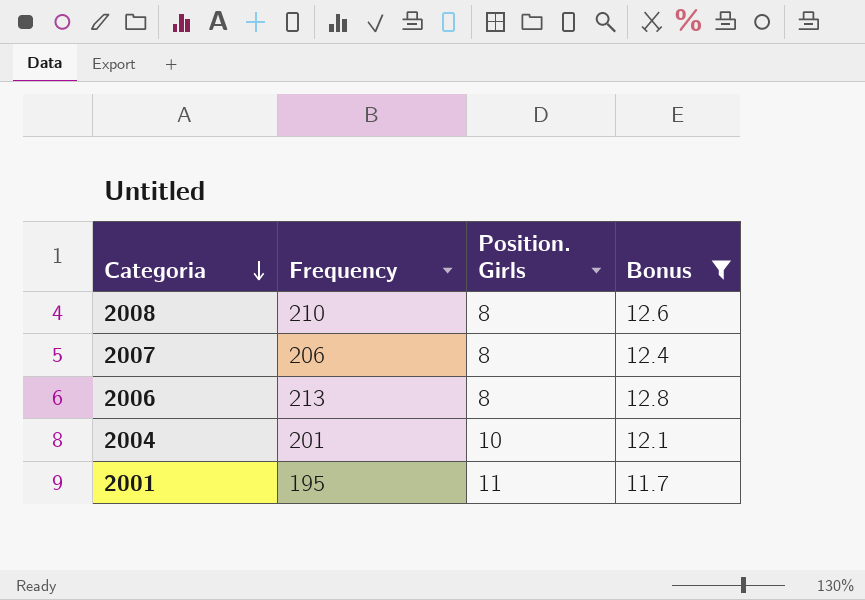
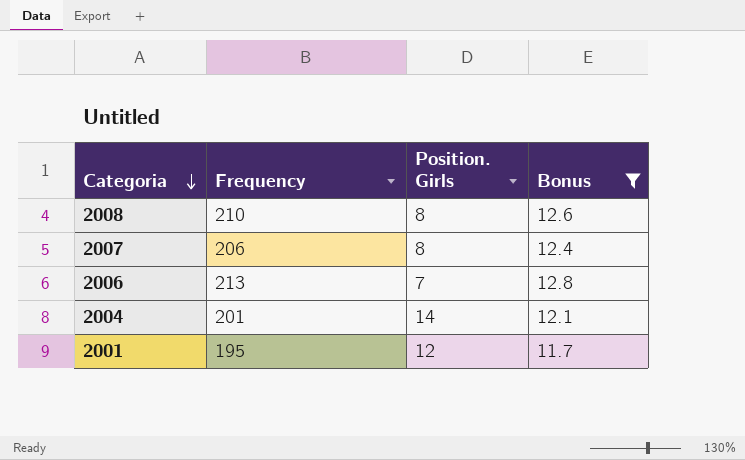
2006 | Position. Girls: 8 -> 7
2004 | Position. Girls: 10 -> 14
2001 | Position. Girls: 11 -> 12

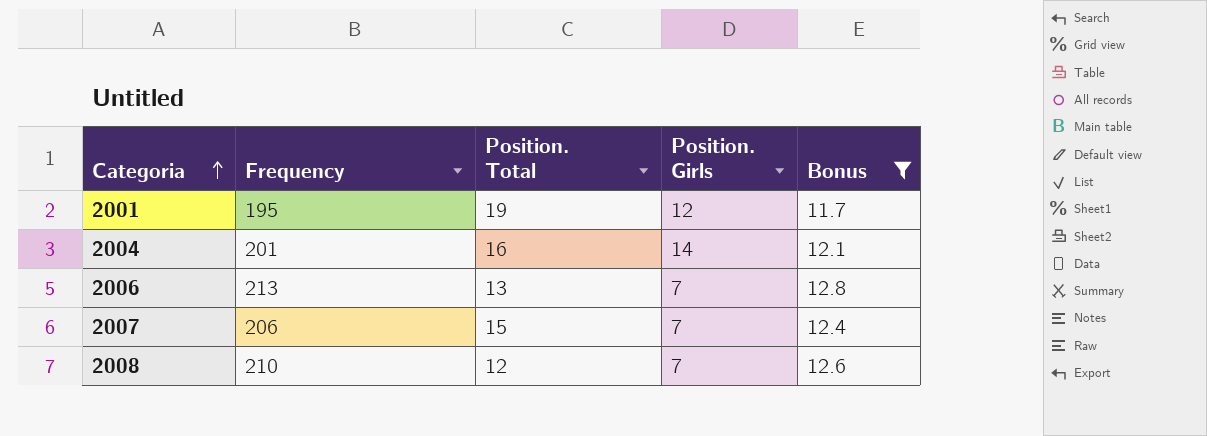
row order: Categoria descending -> Categoria ascending
column Position. Total | position: none -> 3
2007 | Position. Girls: 8 -> 7
2008 | Position. Girls: 8 -> 7

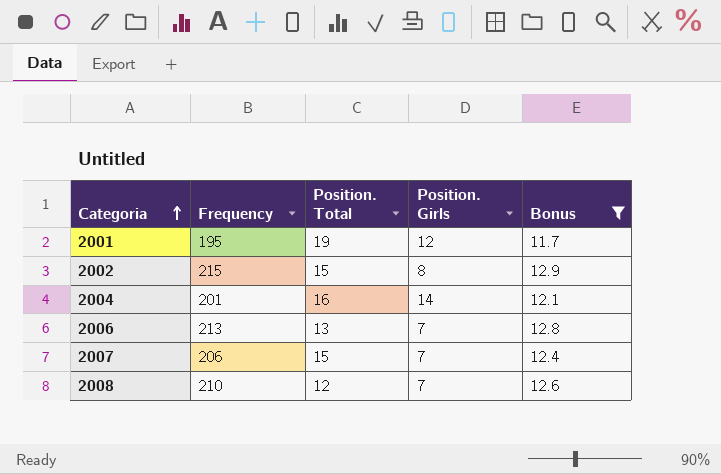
row 2002: none -> 215 | 15 | 8 | 12.9

